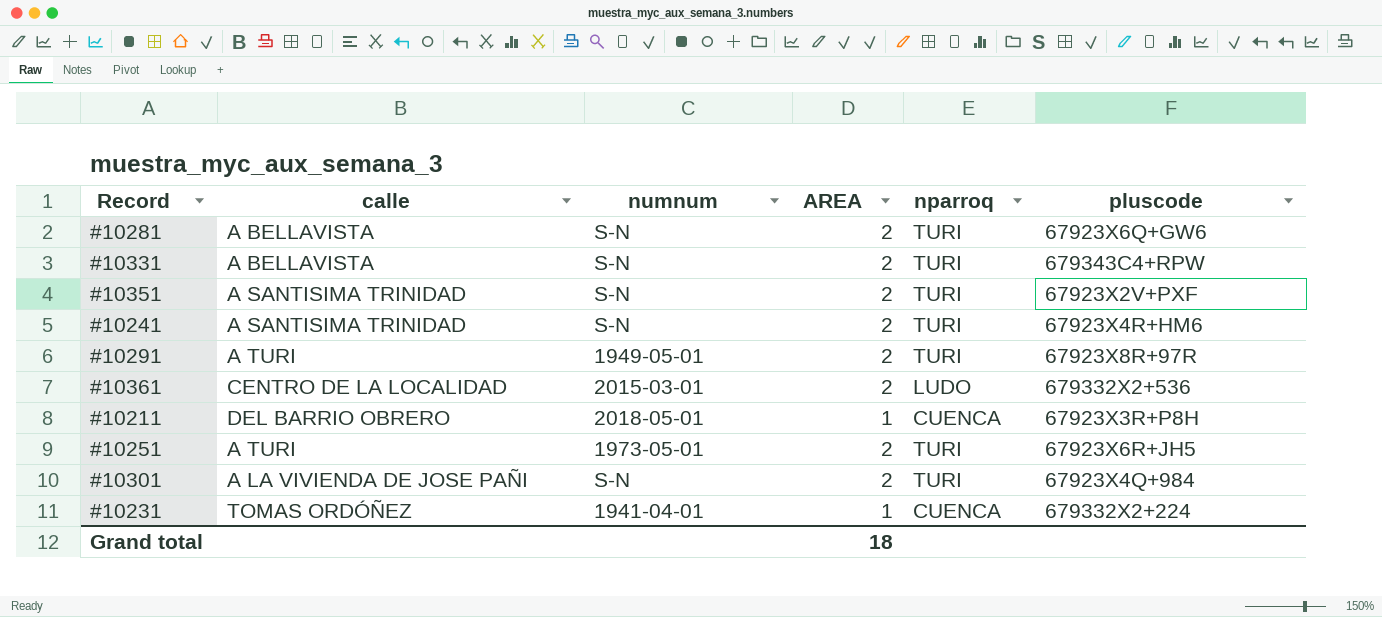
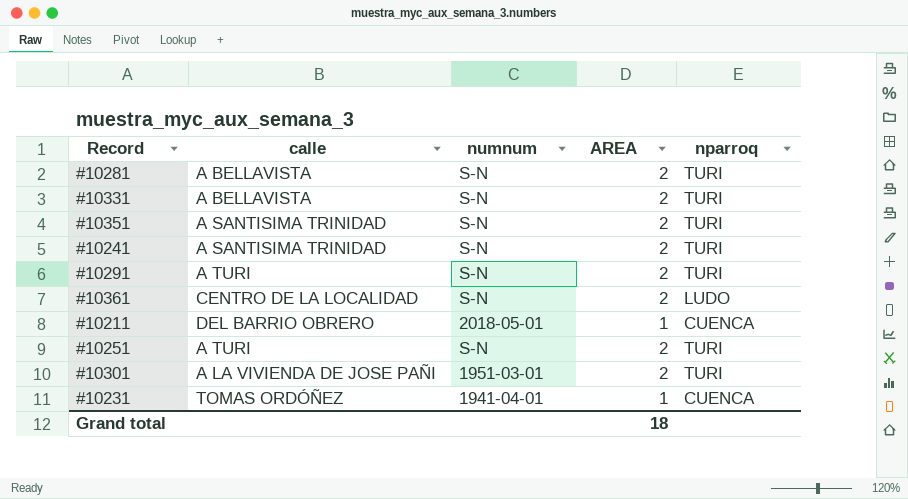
column pluscode | position: 6 -> none
#10291 | numnum: 1949-05-01 -> S-N
#10361 | numnum: 2015-03-01 -> S-N
#10251 | numnum: 1973-05-01 -> S-N
#10301 | numnum: S-N -> 1951-03-01

